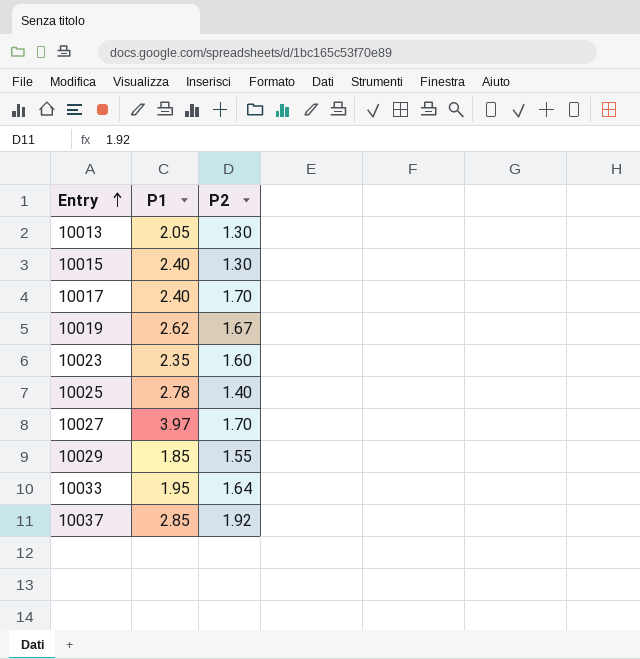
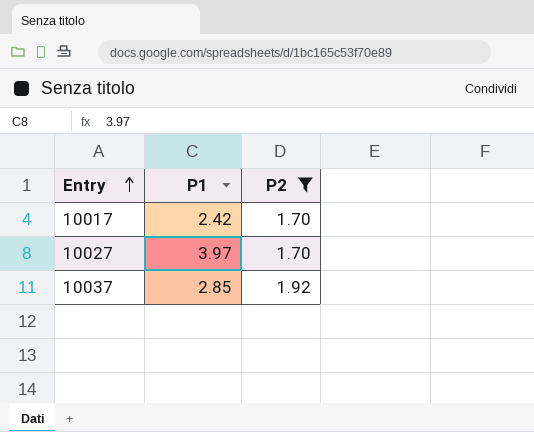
filter: none -> P2 >= 1.70
10017 | P1: 2.40 -> 2.42

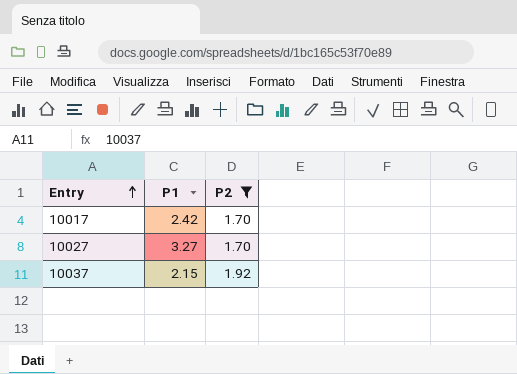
10027 | P1: 3.97 -> 3.27
10037 | P1: 2.85 -> 2.15

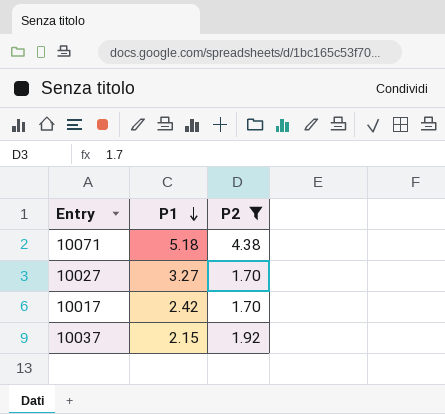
row order: Entry ascending -> P1 descending
row 10071: none -> 5.18 | 4.38

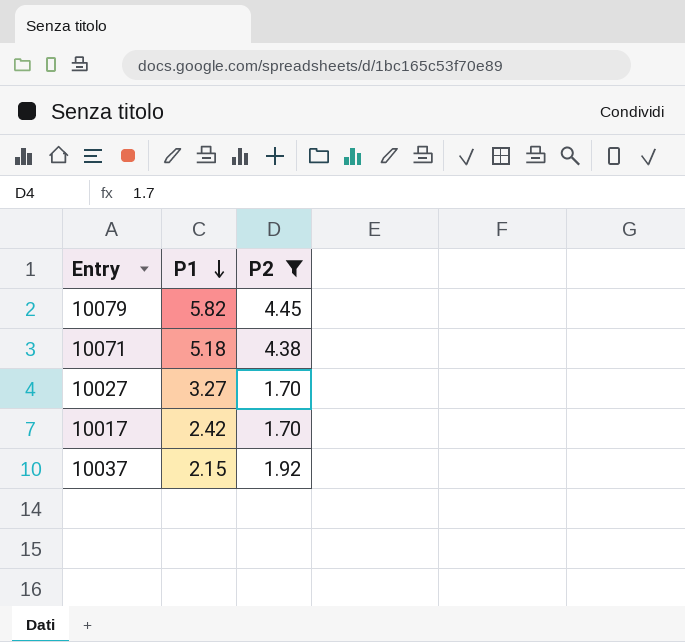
row 10079: none -> 5.82 | 4.45

